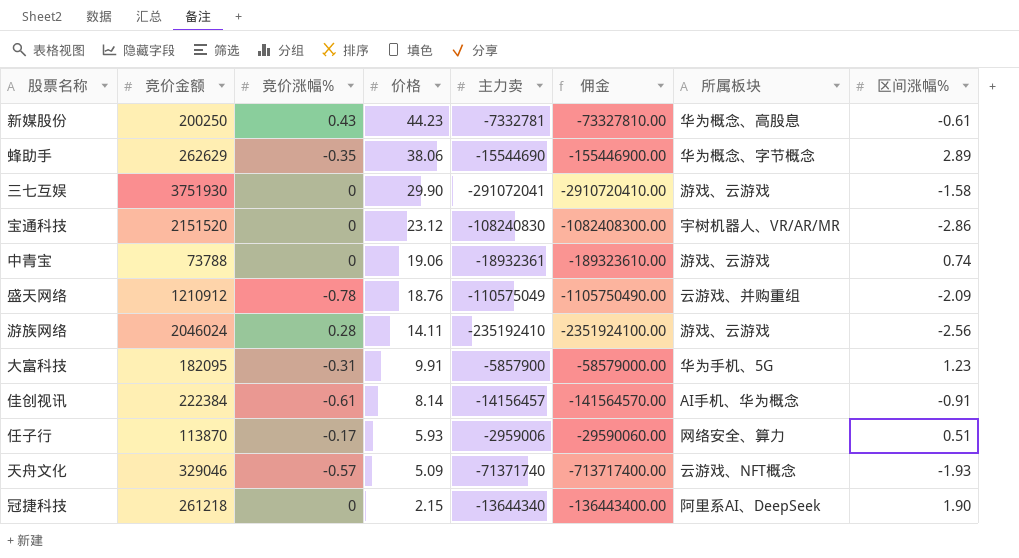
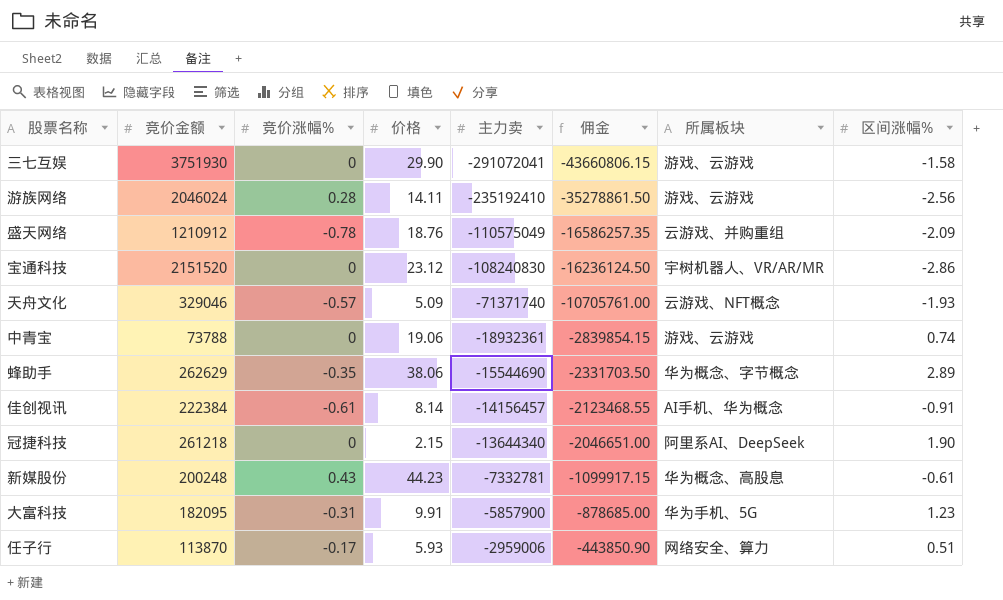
row order: 价格 descending -> 主力卖 ascending
column 佣金 | formula: [主力卖] * 10 -> [主力卖] * 0.15
新媒股份 | 竞价金额: 200250 -> 200248

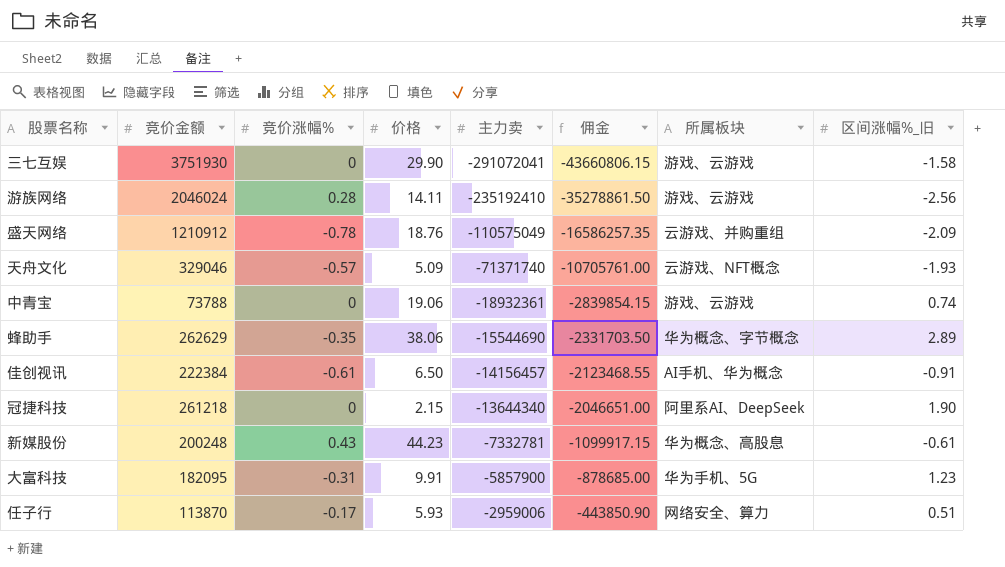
column name: 区间涨幅% -> 区间涨幅%_旧
row 宝通科技: 2151520 | 0 | 23.12 | -108240830 | -16236124.50 | 宇树机器人、VR/AR/MR | -2.86 -> none
佳创视讯 | 价格: 8.14 -> 6.50

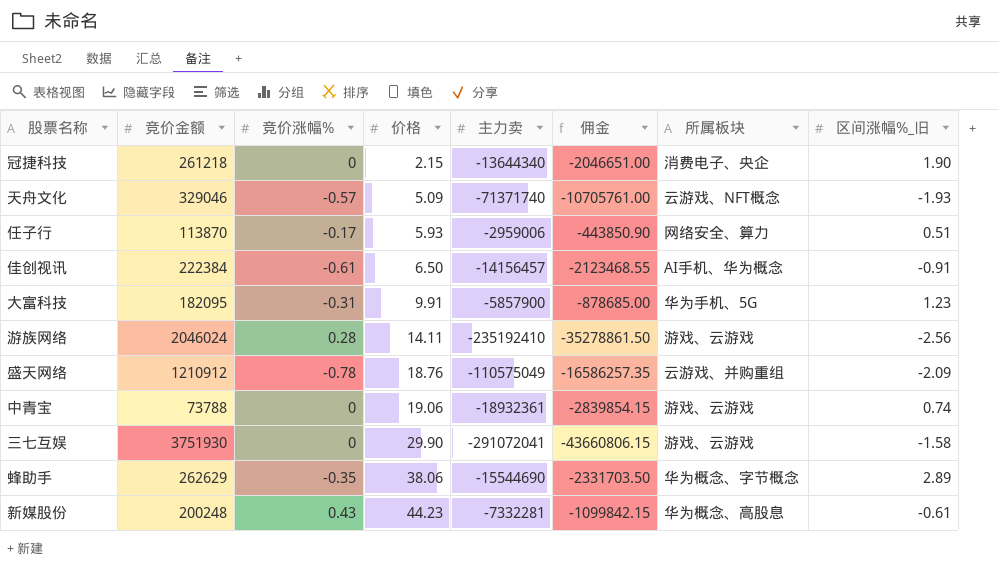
row order: 主力卖 ascending -> 价格 ascending
冠捷科技 | 所属板块: 阿里系AI、DeepSeek -> 消费电子、央企
新媒股份 | 主力卖: -7332781 -> -7332281
新媒股份 | 佣金: -1099917.15 -> -1099842.15

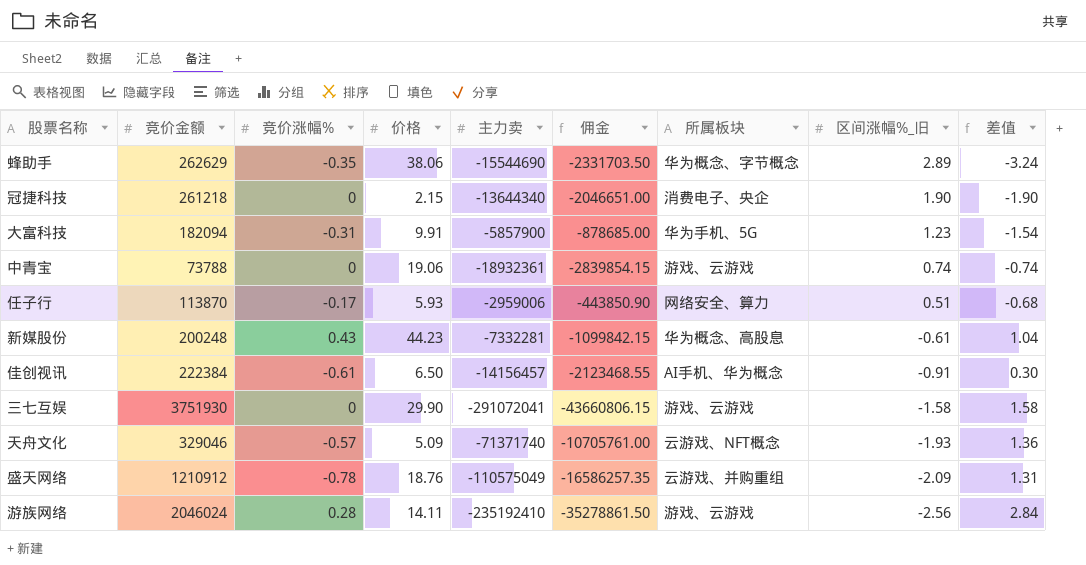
row order: 价格 ascending -> 区间涨幅%_旧 descending
column 差值 | formula: none -> [竞价涨幅%] - [区间涨幅%_旧]
大富科技 | 竞价金额: 182095 -> 182094

